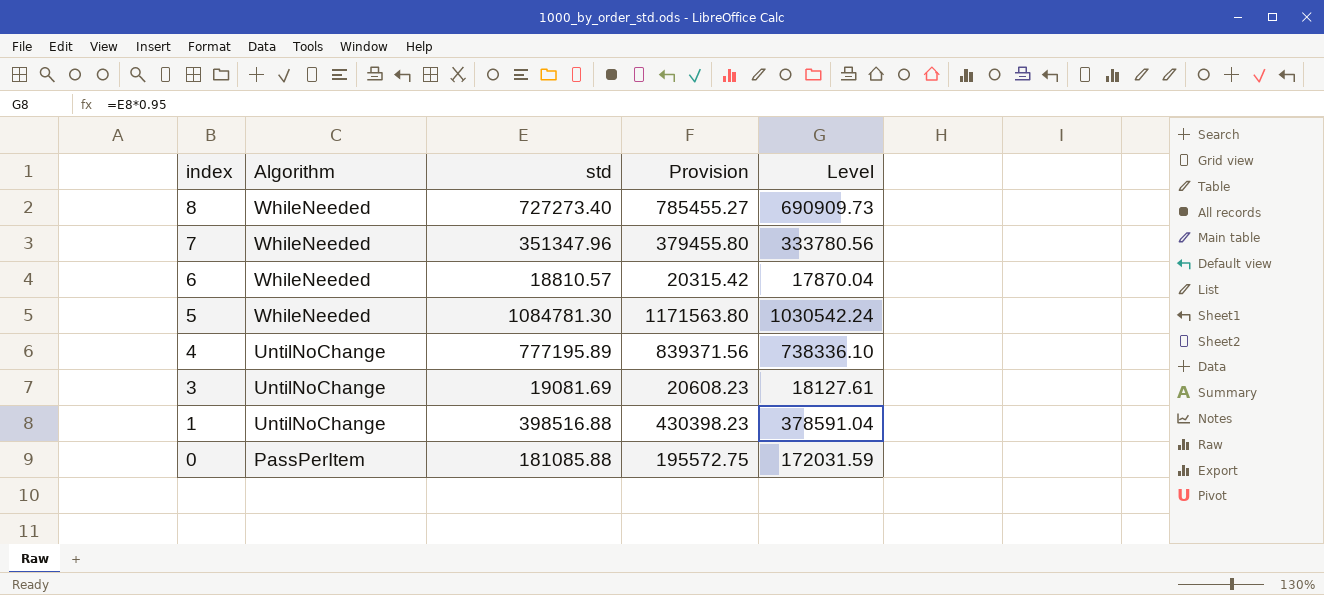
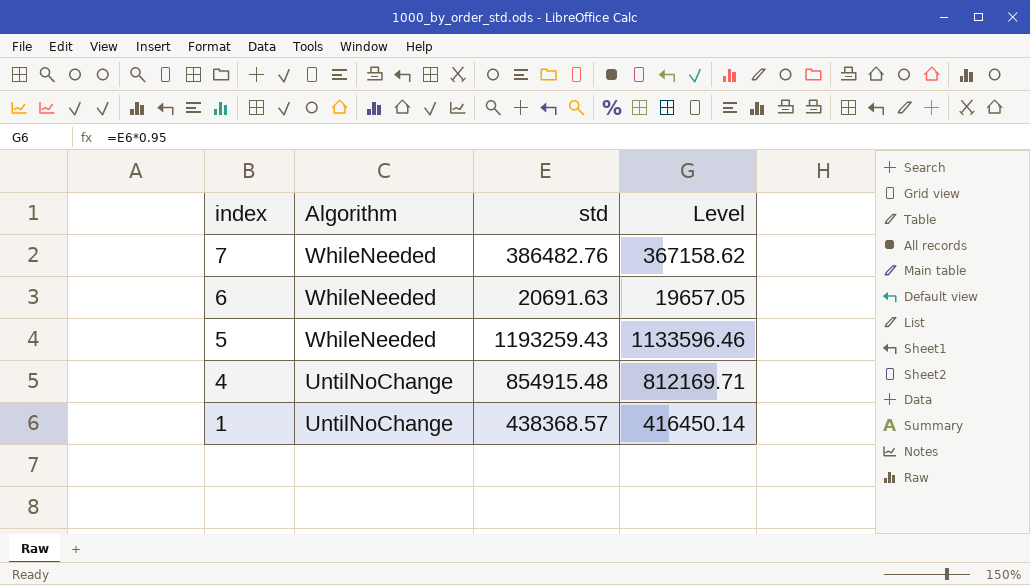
column Provision | formula: [std] * 1.08 -> none
row 8: WhileNeeded | 727273.40 | 785455.27 | 690909.73 -> none
row 3: UntilNoChange | 19081.69 | 20608.23 | 18127.61 -> none
row 0: PassPerItem | 181085.88 | 195572.75 | 172031.59 -> none
7 | std: 351347.96 -> 386482.76
7 | Level: 333780.56 -> 367158.62
6 | std: 18810.57 -> 20691.63
6 | Level: 17870.04 -> 19657.05
5 | std: 1084781.30 -> 1193259.43
5 | Level: 1030542.24 -> 1133596.46
4 | std: 777195.89 -> 854915.48
4 | Level: 738336.10 -> 812169.71
1 | std: 398516.88 -> 438368.57
1 | Level: 378591.04 -> 416450.14

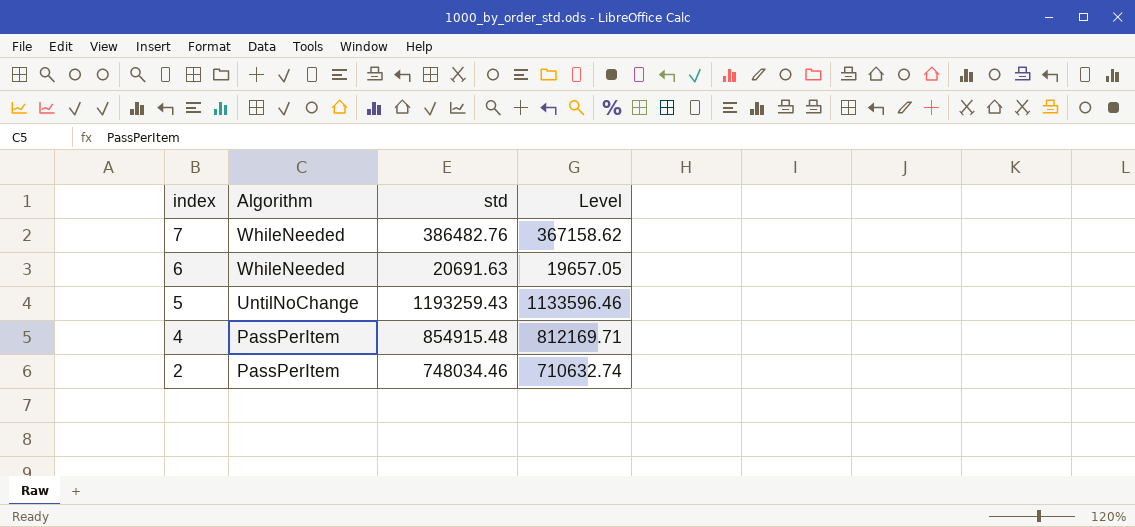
row 1: UntilNoChange | 438368.57 | 416450.14 -> none
5 | Algorithm: WhileNeeded -> UntilNoChange
4 | Algorithm: UntilNoChange -> PassPerItem
row 2: none -> PassPerItem | 748034.46 | 710632.74

